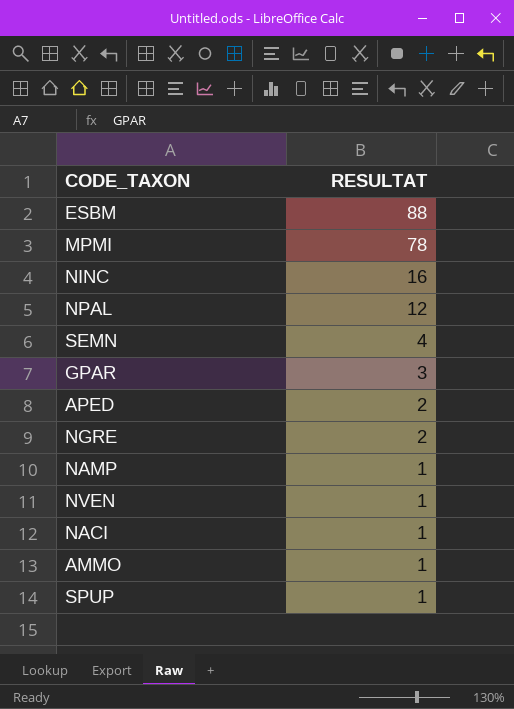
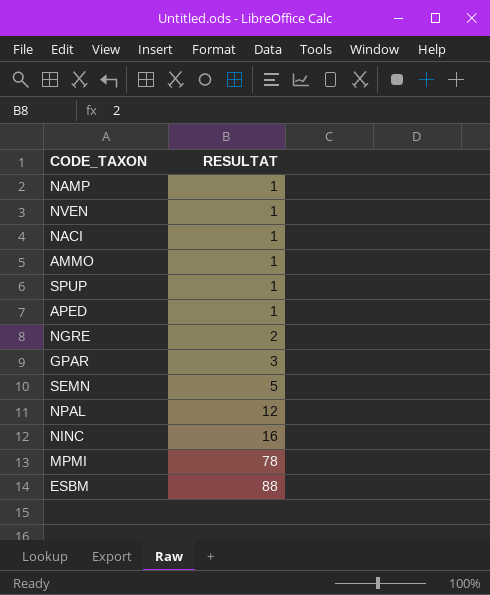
row order: RESULTAT descending -> RESULTAT ascending
APED | RESULTAT: 2 -> 1
SEMN | RESULTAT: 4 -> 5

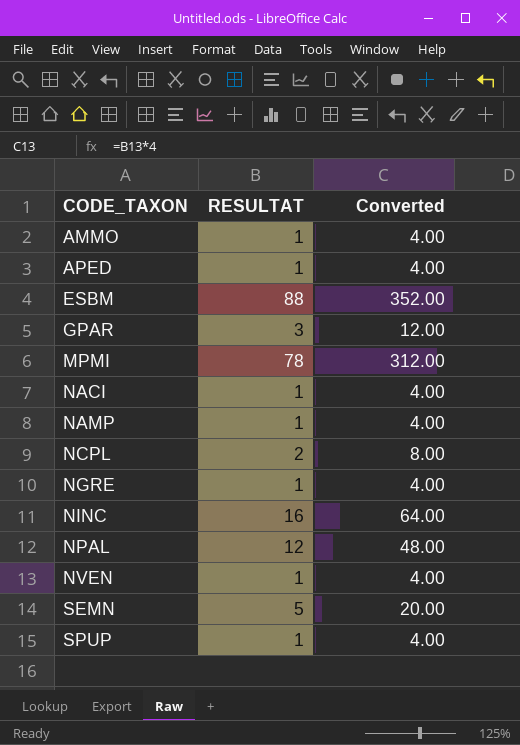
row order: RESULTAT ascending -> CODE_TAXON ascending
column Converted | formula: none -> [RESULTAT] * 4
row NCPL: none -> 2 | 8.00
NGRE | RESULTAT: 2 -> 1

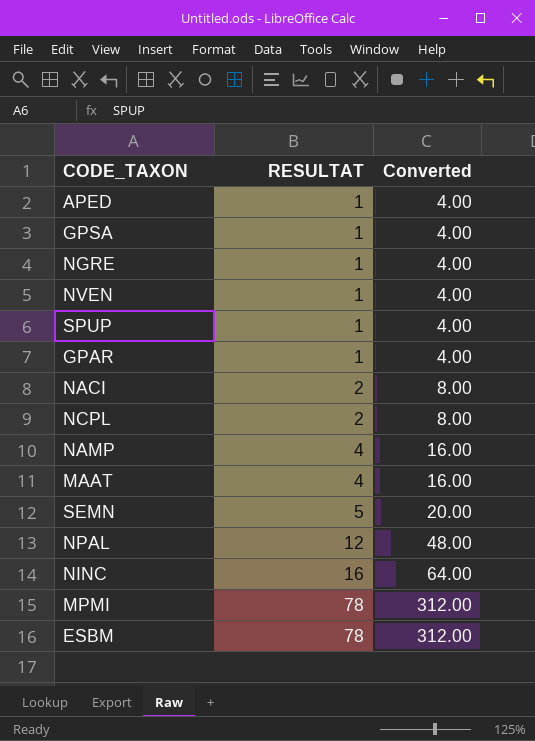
row order: CODE_TAXON ascending -> RESULTAT ascending
row AMMO: 1 | 4.00 -> none
row GPSA: none -> 1 | 4.00
GPAR | RESULTAT: 3 -> 1
GPAR | Converted: 12.00 -> 4.00
NACI | RESULTAT: 1 -> 2
NACI | Converted: 4.00 -> 8.00
NAMP | RESULTAT: 1 -> 4
NAMP | Converted: 4.00 -> 16.00
row MAAT: none -> 4 | 16.00
ESBM | RESULTAT: 88 -> 78
ESBM | Converted: 352.00 -> 312.00

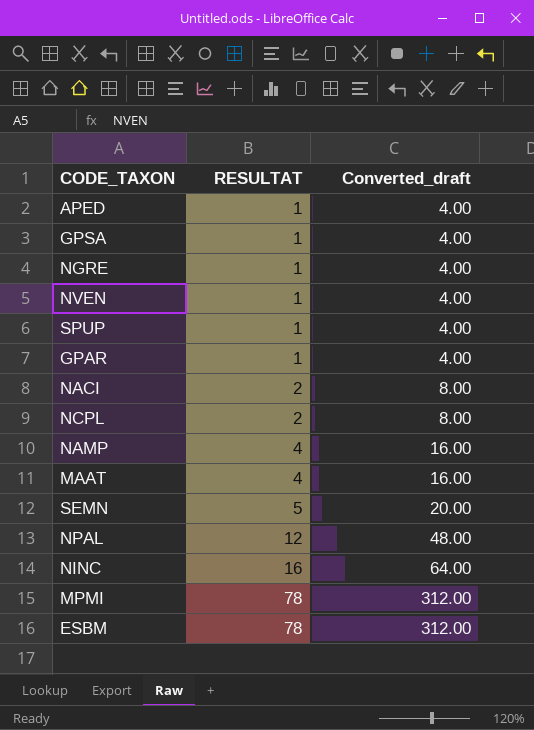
column name: Converted -> Converted_draft

